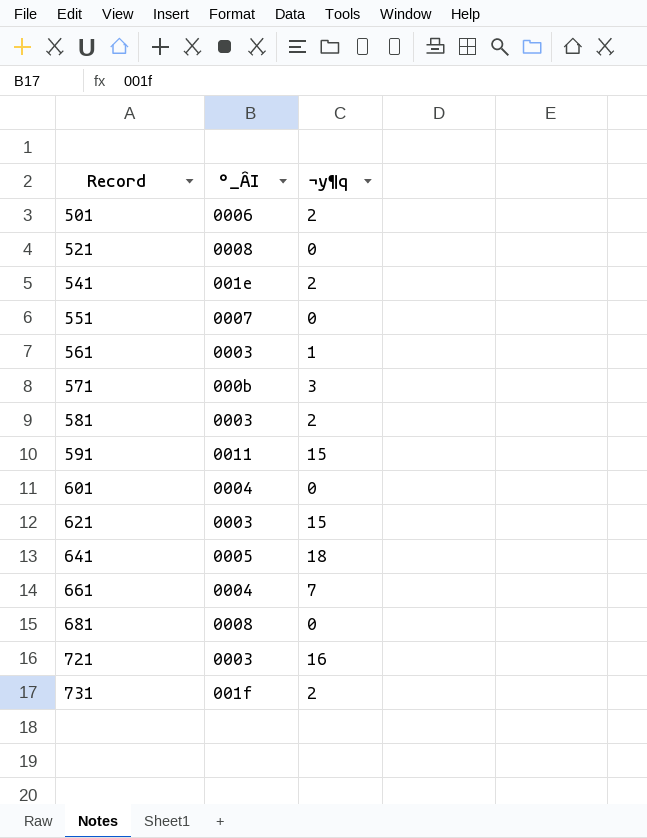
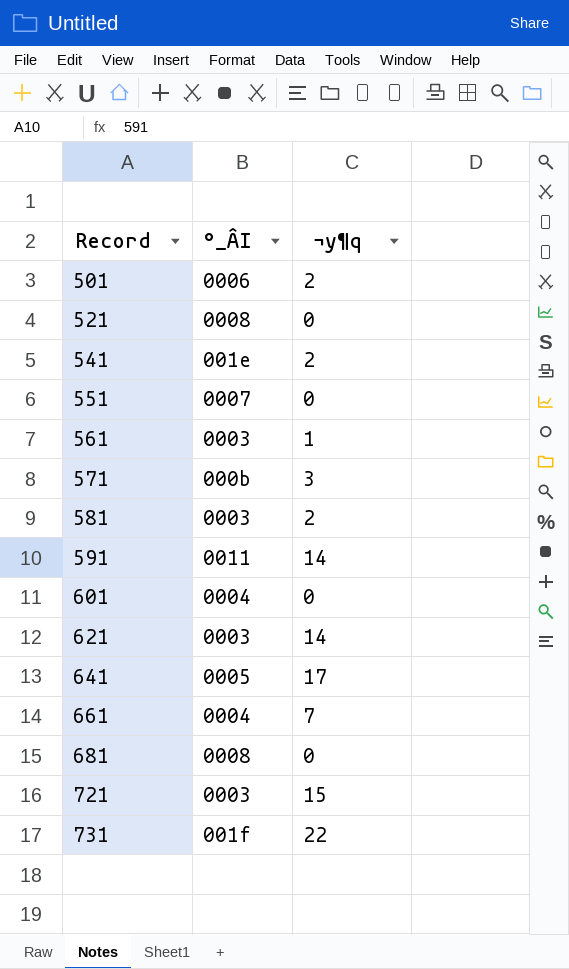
591 | ¬y¶q: 15 -> 14
621 | ¬y¶q: 15 -> 14
641 | ¬y¶q: 18 -> 17
721 | ¬y¶q: 16 -> 15
731 | ¬y¶q: 2 -> 22

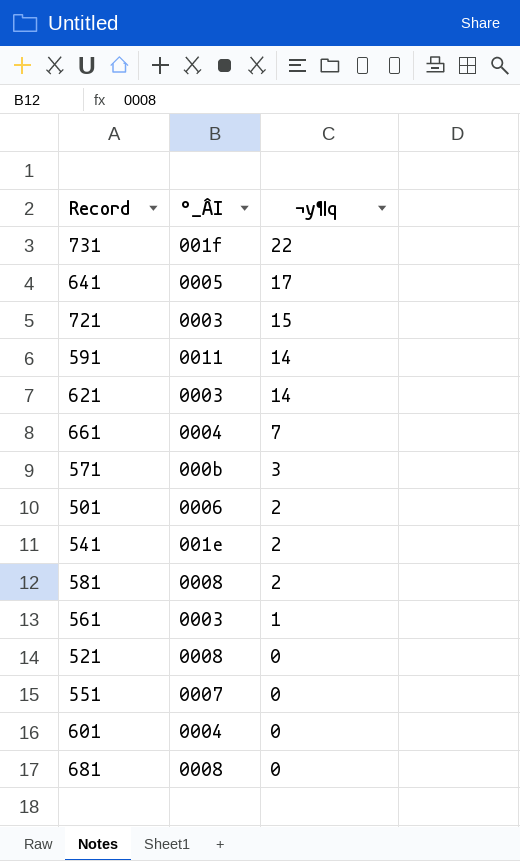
row order: Record ascending -> ¬y¶q descending
581 | °_ÂI: 0003 -> 0008

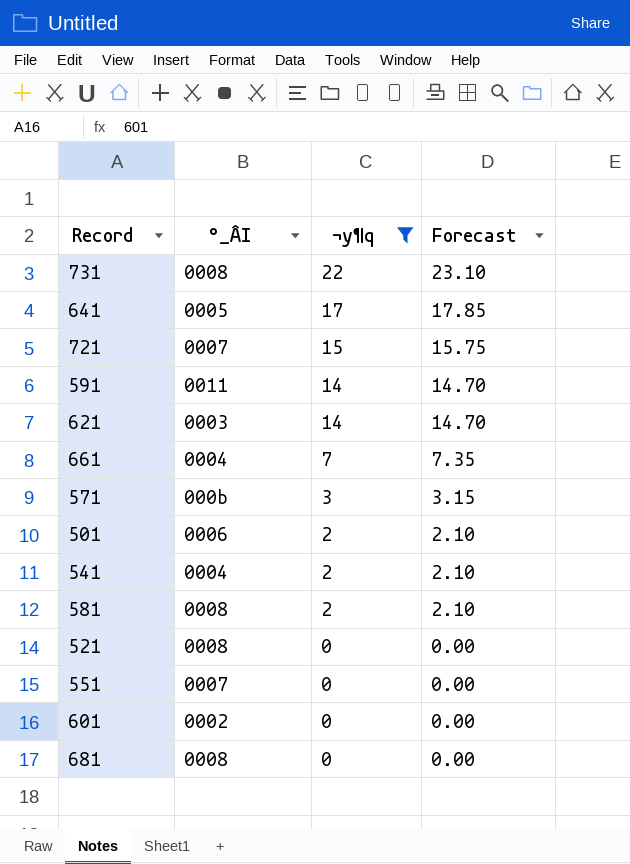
filter: none -> ¬y¶q != 1
column Forecast | formula: none -> [¬y¶q] * 1.05
731 | °_ÂI: 001f -> 0008
721 | °_ÂI: 0003 -> 0007
541 | °_ÂI: 001e -> 0004
601 | °_ÂI: 0004 -> 0002

